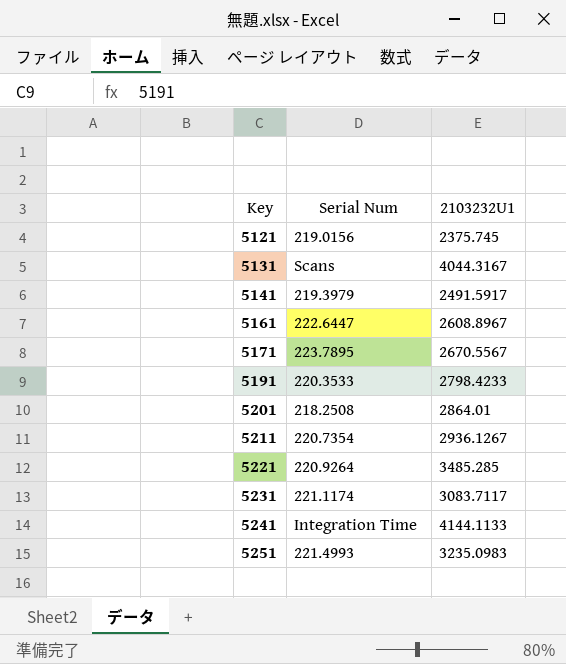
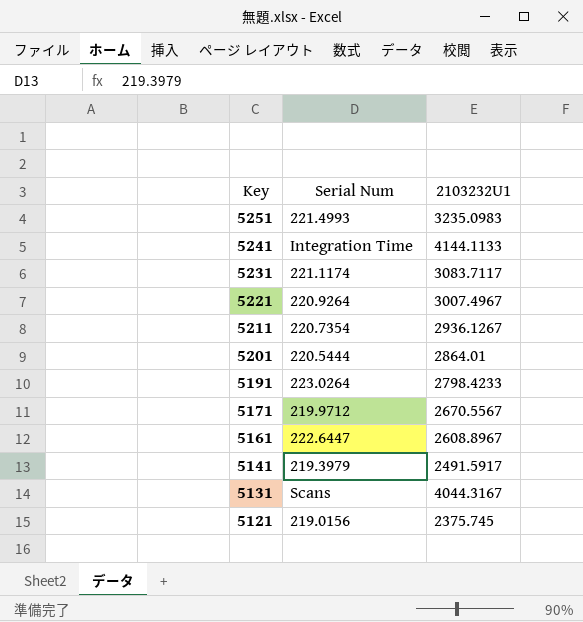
row order: Key ascending -> Key descending
5221 | 2103232U1: 3485.285 -> 3007.4967
5201 | Serial Num: 218.2508 -> 220.5444
5191 | Serial Num: 220.3533 -> 223.0264
5171 | Serial Num: 223.7895 -> 219.9712

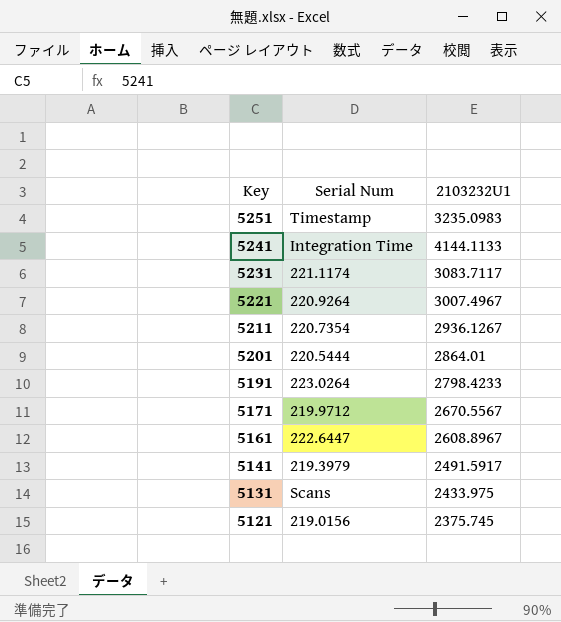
5251 | Serial Num: 221.4993 -> Timestamp
5131 | 2103232U1: 4044.3167 -> 2433.975

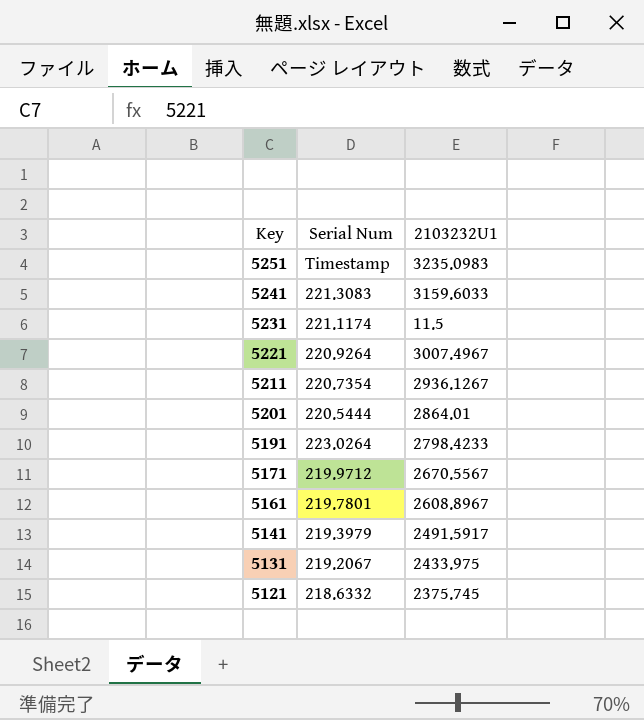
5241 | Serial Num: Integration Time -> 221.3083
5241 | 2103232U1: 4144.1133 -> 3159.6033
5231 | 2103232U1: 3083.7117 -> 11.5
5161 | Serial Num: 222.6447 -> 219.7801
5131 | Serial Num: Scans -> 219.2067
5121 | Serial Num: 219.0156 -> 218.6332

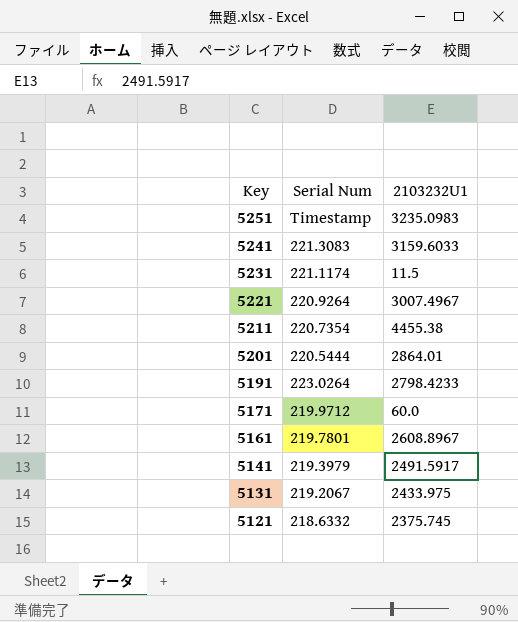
5211 | 2103232U1: 2936.1267 -> 4455.38
5171 | 2103232U1: 2670.5567 -> 60.0

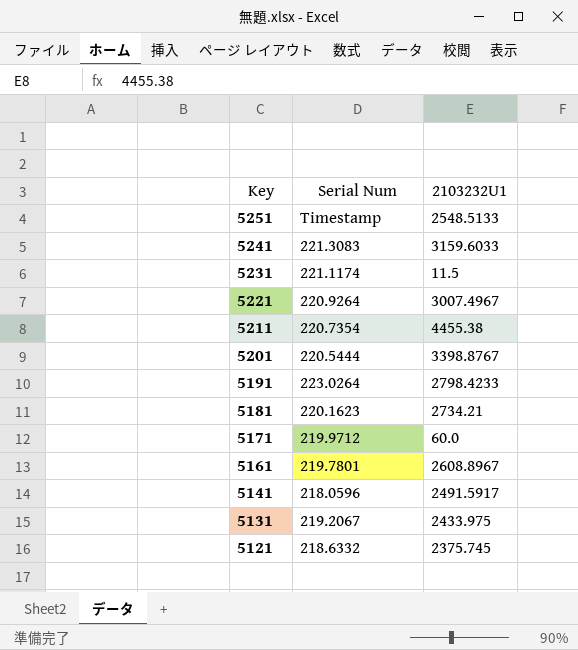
5251 | 2103232U1: 3235.0983 -> 2548.5133
5201 | 2103232U1: 2864.01 -> 3398.8767
row 5181: none -> 220.1623 | 2734.21
5141 | Serial Num: 219.3979 -> 218.0596

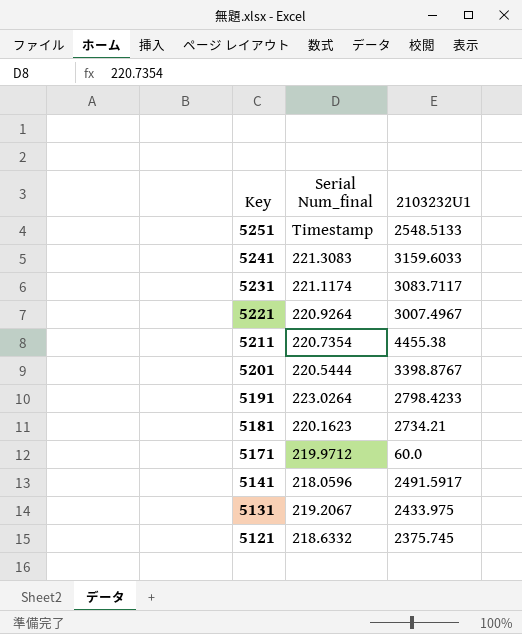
column name: Serial Num -> Serial Num_final
row 5161: 219.7801 | 2608.8967 -> none
5231 | 2103232U1: 11.5 -> 3083.7117

